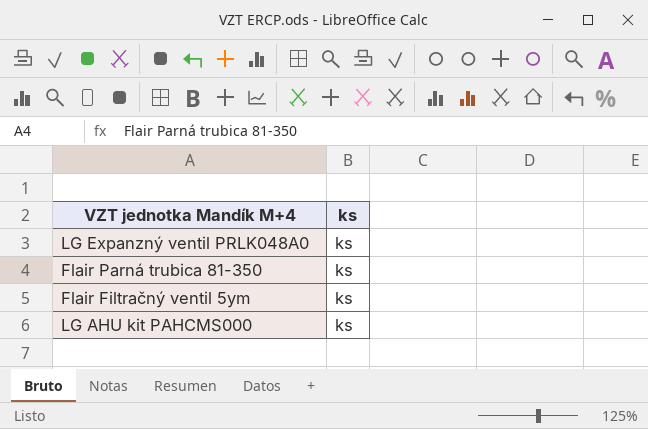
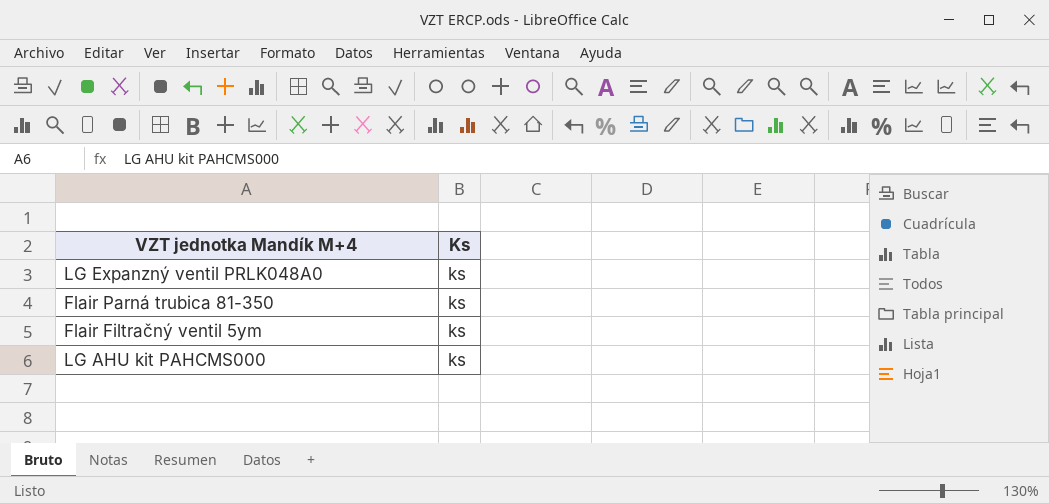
column name: ks -> Ks

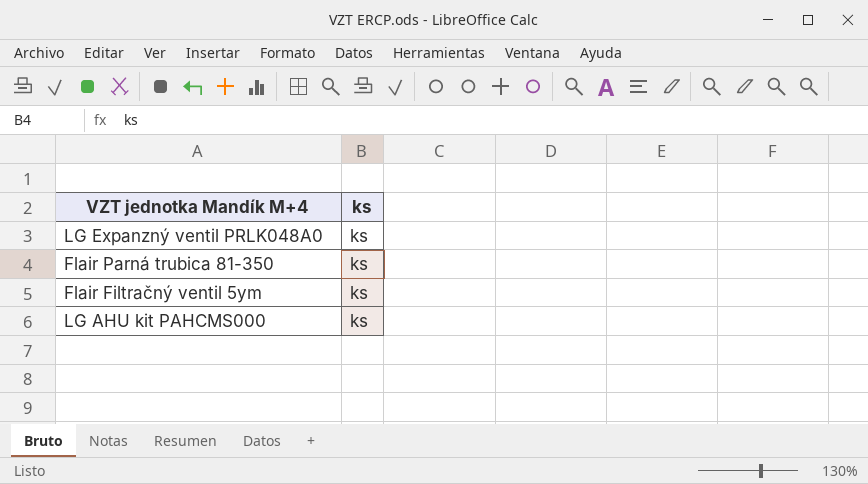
column name: Ks -> ks

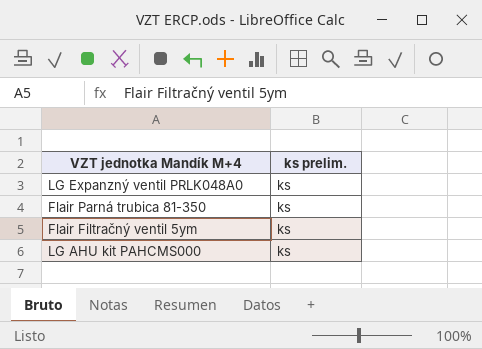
column name: ks -> ks prelim.

